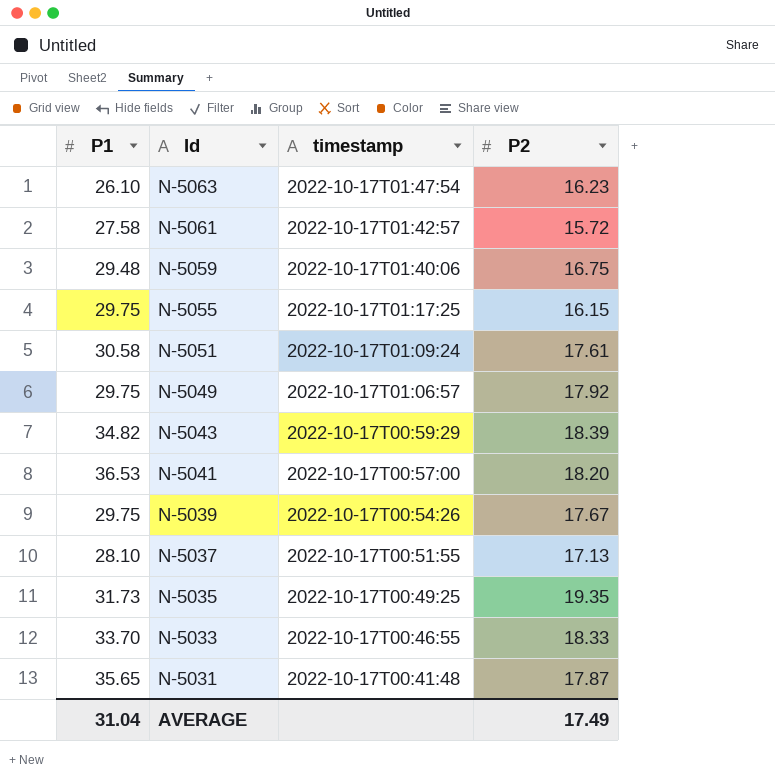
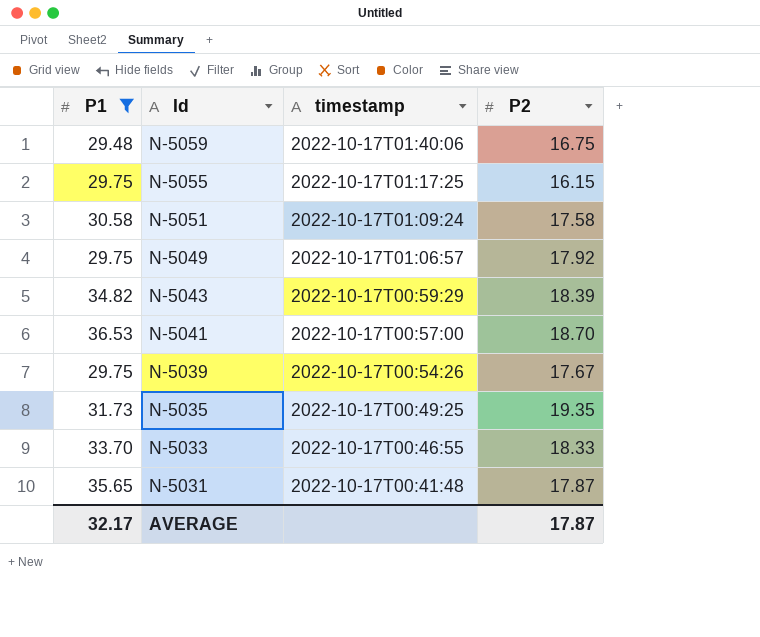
filter: none -> P1 >= 29.48
N-5051 | P2: 17.61 -> 17.58
N-5041 | P2: 18.20 -> 18.70
AVERAGE | P1: 31.04 -> 32.17
AVERAGE | P2: 17.49 -> 17.87

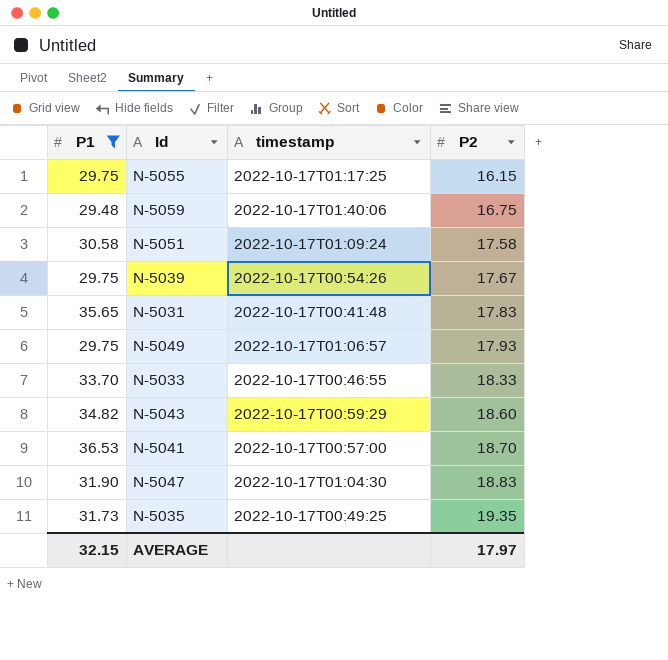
row order: Id descending -> P2 ascending
N-5031 | P2: 17.87 -> 17.83
N-5049 | P2: 17.92 -> 17.93
N-5043 | P2: 18.39 -> 18.60
row N-5047: none -> 31.90 | 2022-10-17T01:04:30 | 18.83
AVERAGE | P1: 32.17 -> 32.15
AVERAGE | P2: 17.87 -> 17.97

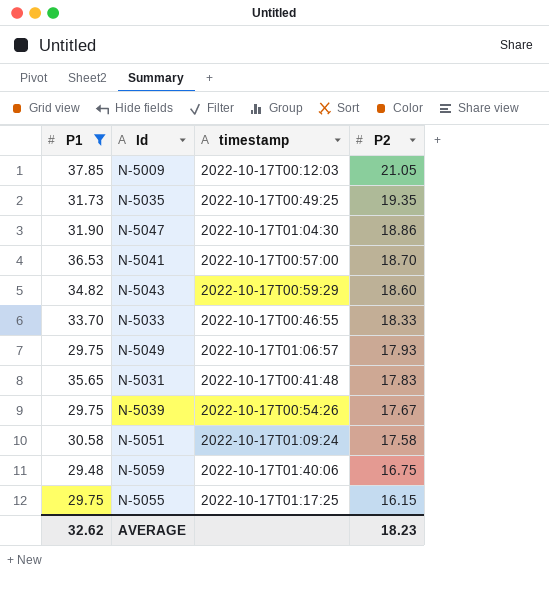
row order: P2 ascending -> P2 descending
row N-5009: none -> 37.85 | 2022-10-17T00:12:03 | 21.05
N-5047 | P2: 18.83 -> 18.86
AVERAGE | P1: 32.15 -> 32.62
AVERAGE | P2: 17.97 -> 18.23

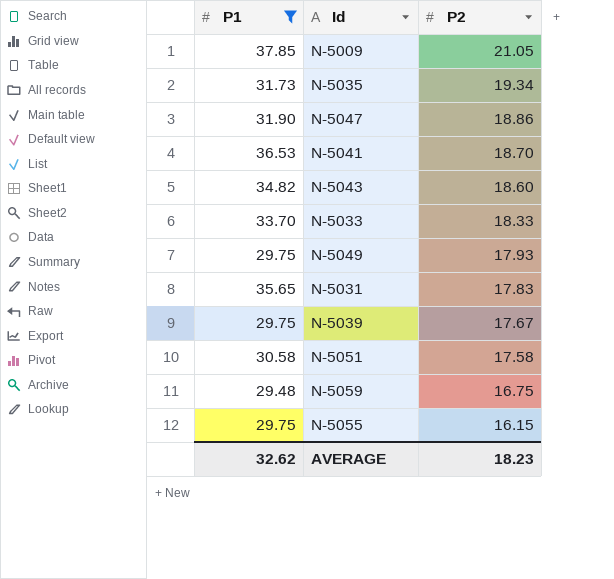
column timestamp | position: 3 -> none
N-5035 | P2: 19.35 -> 19.34

